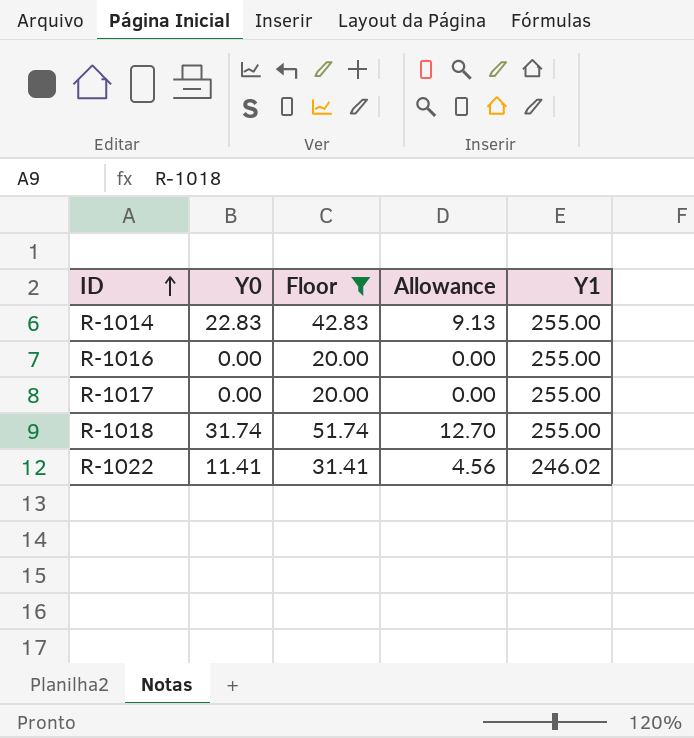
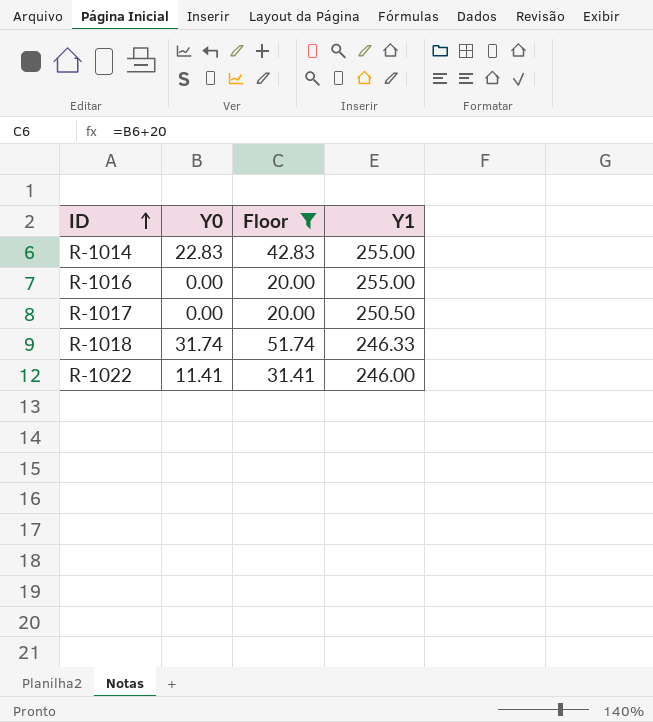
column Allowance | formula: [Y0] * 0.4 -> none
R-1017 | Y1: 255.00 -> 250.50
R-1018 | Y1: 255.00 -> 246.33
R-1022 | Y1: 246.02 -> 246.00

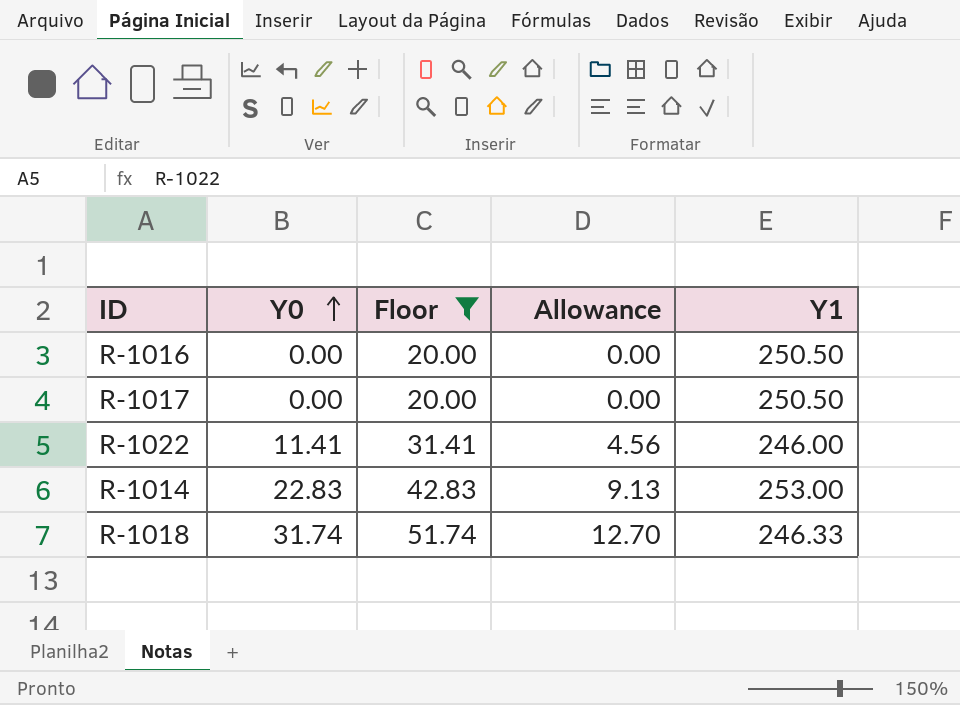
row order: ID ascending -> Y0 ascending
column Allowance | formula: none -> [Y0] * 0.4
R-1016 | Y1: 255.00 -> 250.50
R-1014 | Y1: 255.00 -> 253.00

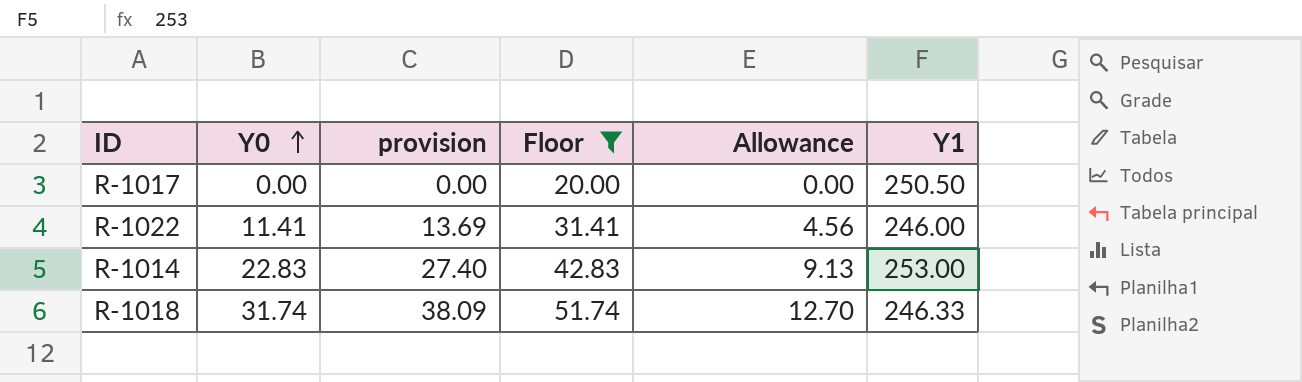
column provision | formula: none -> [Y0] * 1.2
row R-1016: 0.00 | 20.00 | 0.00 | 250.50 -> none

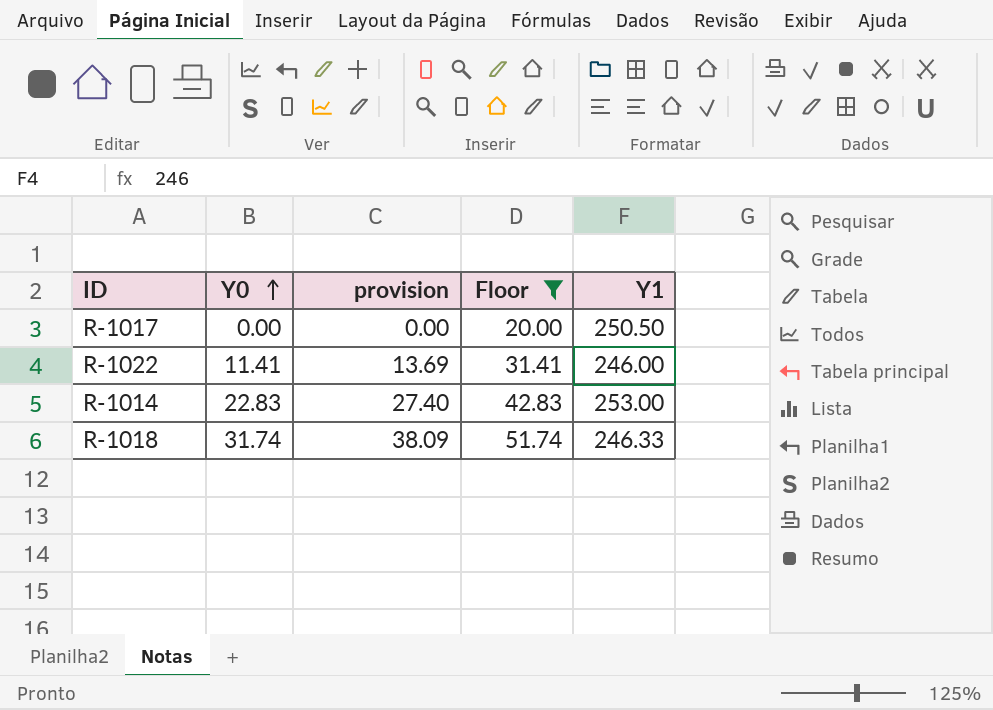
column Allowance | formula: [Y0] * 0.4 -> none

